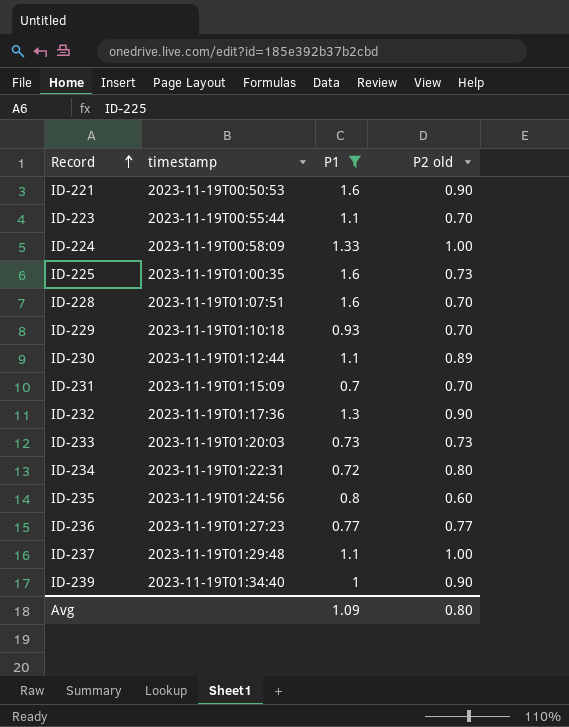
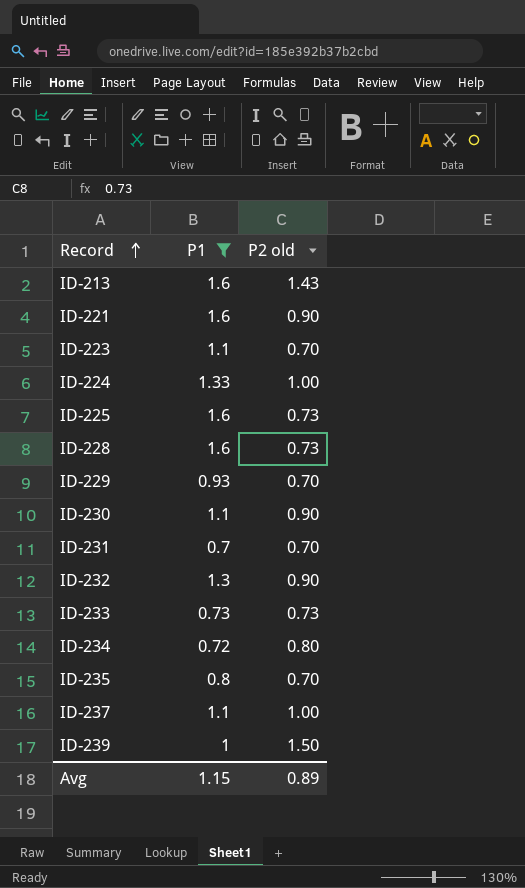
column timestamp | position: 2 -> none
row ID-236: 2023-11-19T01:27:23 | 0.77 | 0.77 -> none
row ID-213: none -> 1.6 | 1.43
ID-228 | P2 old: 0.70 -> 0.73
ID-230 | P2 old: 0.89 -> 0.90
ID-235 | P2 old: 0.60 -> 0.70
ID-239 | P2 old: 0.90 -> 1.50
Avg | P1: 1.09 -> 1.15
Avg | P2 old: 0.80 -> 0.89

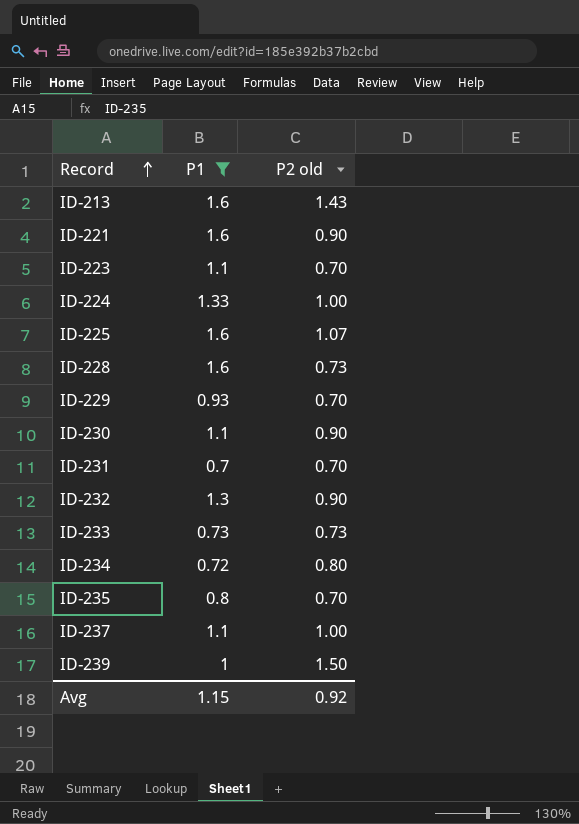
ID-225 | P2 old: 0.73 -> 1.07
Avg | P2 old: 0.89 -> 0.92

